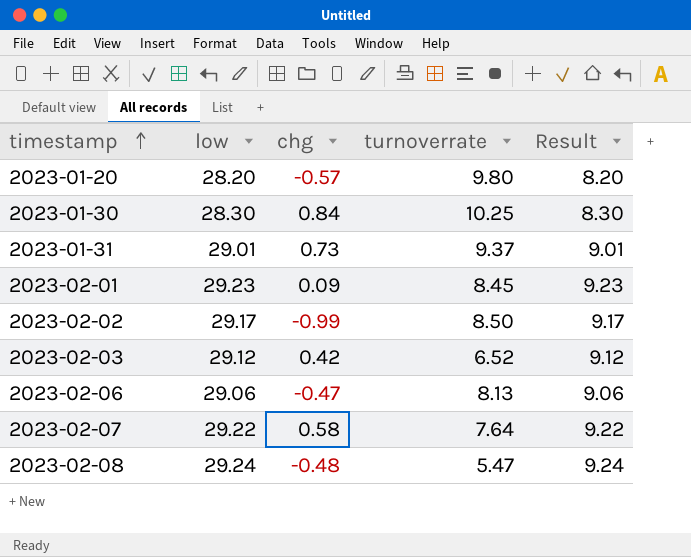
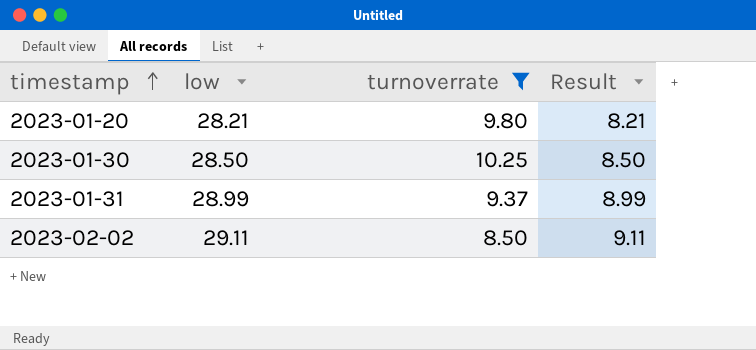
filter: none -> turnoverrate >= 8.50
column chg | position: 3 -> none
2023-01-20 | low: 28.20 -> 28.21
2023-01-20 | Result: 8.20 -> 8.21
2023-01-30 | low: 28.30 -> 28.50
2023-01-30 | Result: 8.30 -> 8.50
2023-01-31 | low: 29.01 -> 28.99
2023-01-31 | Result: 9.01 -> 8.99
2023-02-02 | low: 29.17 -> 29.11
2023-02-02 | Result: 9.17 -> 9.11

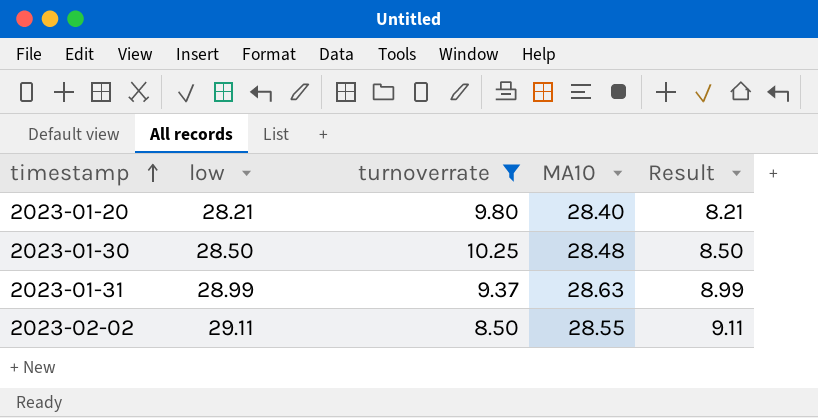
column MA10 | position: none -> 4

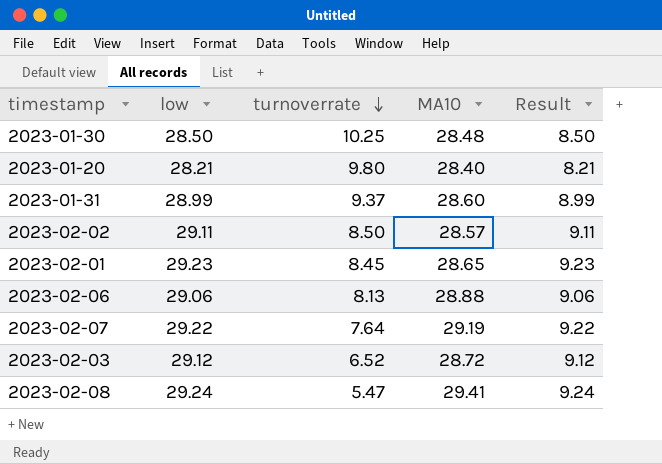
filter: turnoverrate >= 8.50 -> none
row order: timestamp ascending -> turnoverrate descending
2023-01-31 | MA10: 28.63 -> 28.60
2023-02-02 | MA10: 28.55 -> 28.57

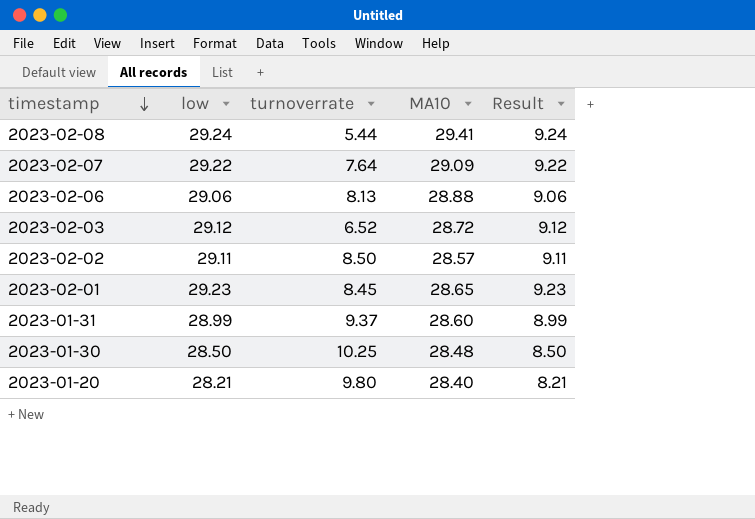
row order: turnoverrate descending -> timestamp descending
2023-02-08 | turnoverrate: 5.47 -> 5.44
2023-02-07 | MA10: 29.19 -> 29.09

